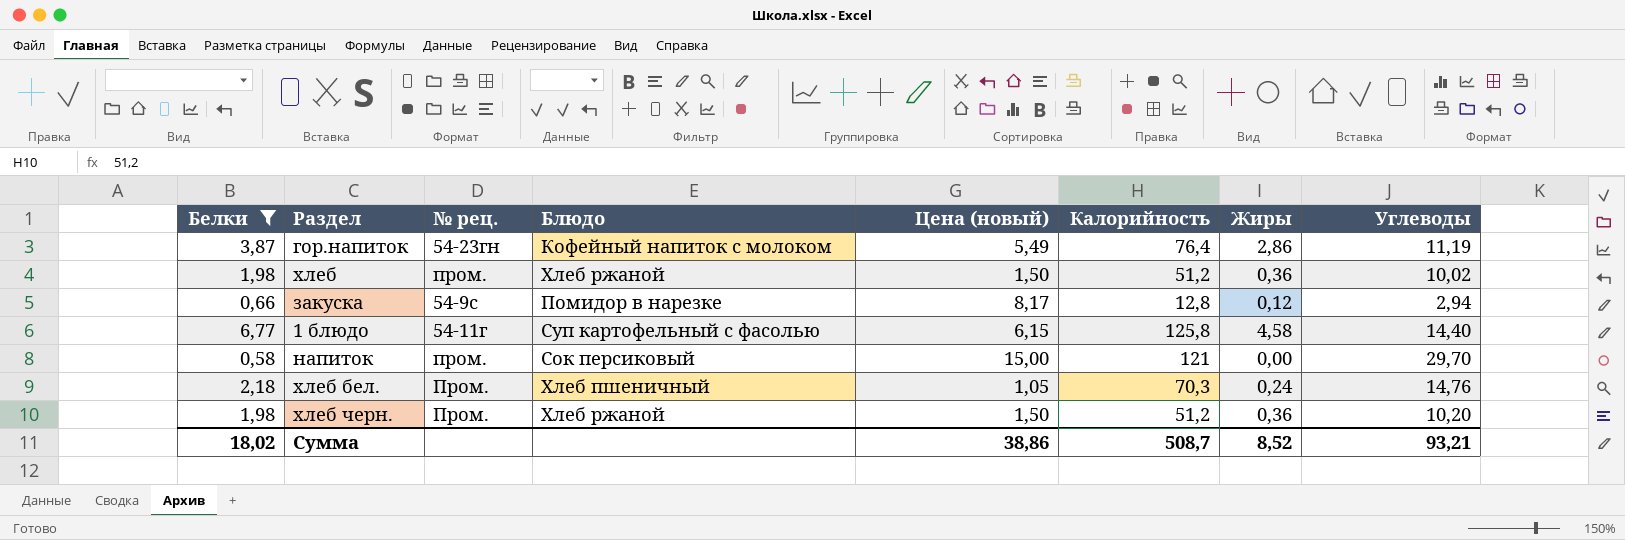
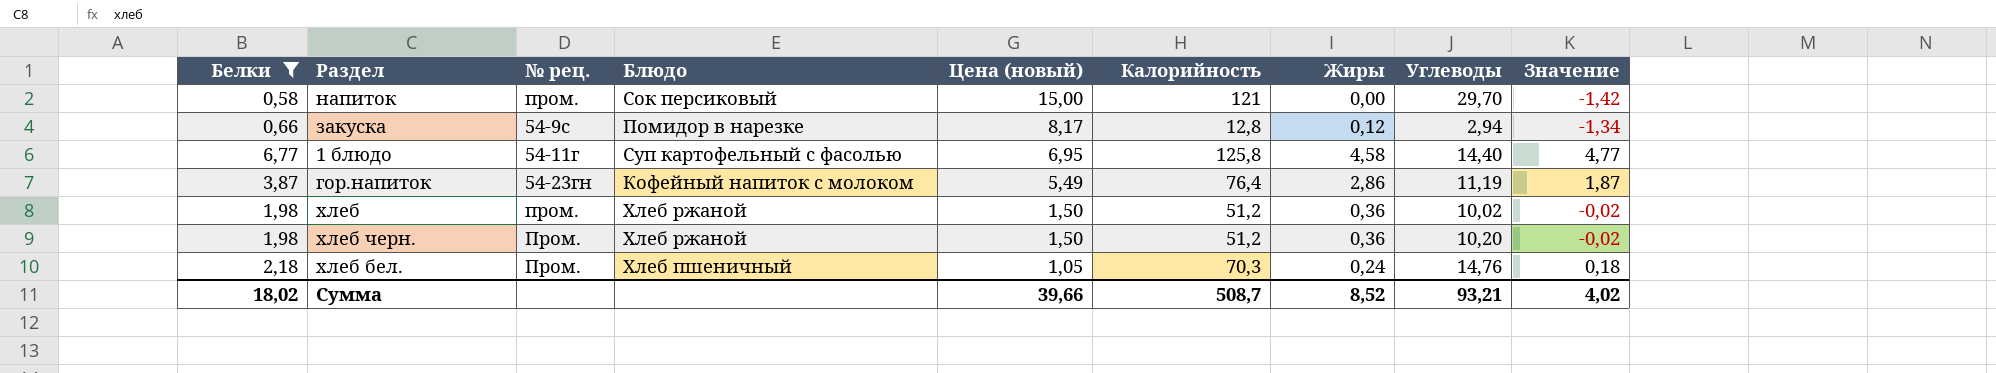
row order: none -> Цена (новый) descending
column Значение | formula: none -> [Белки] - 2
1 блюдо | Цена (новый): 6,15 -> 6,95
Сумма | Цена (новый): 38,86 -> 39,66

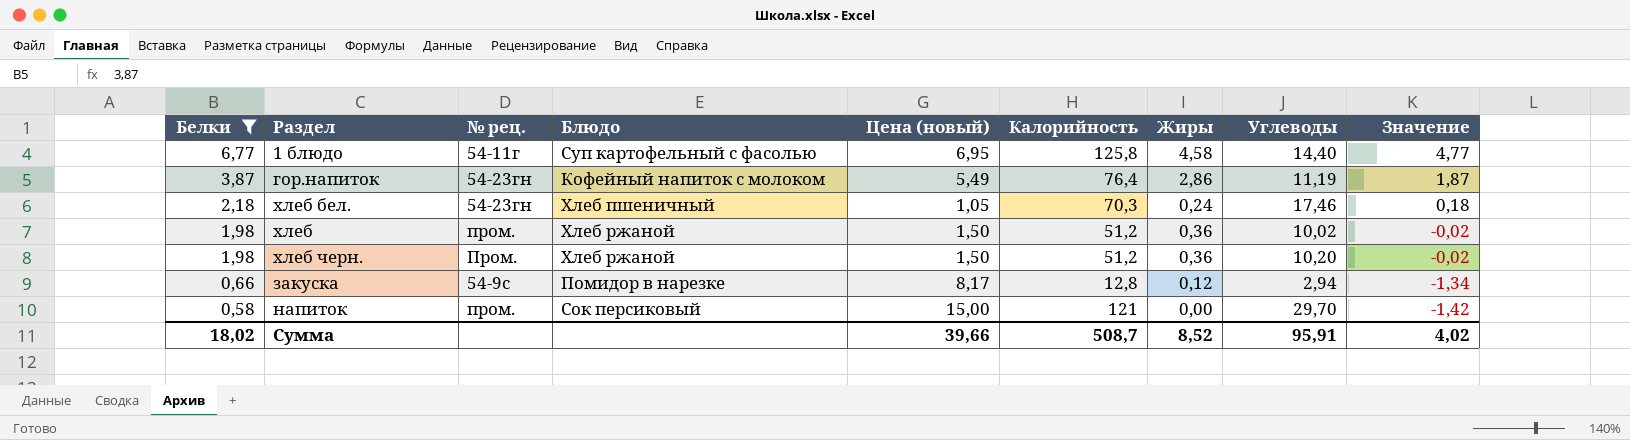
row order: Цена (новый) descending -> Белки descending
хлеб бел. | № рец.: Пром. -> 54-23гн
хлеб бел. | Углеводы: 14,76 -> 17,46
Сумма | Углеводы: 93,21 -> 95,91

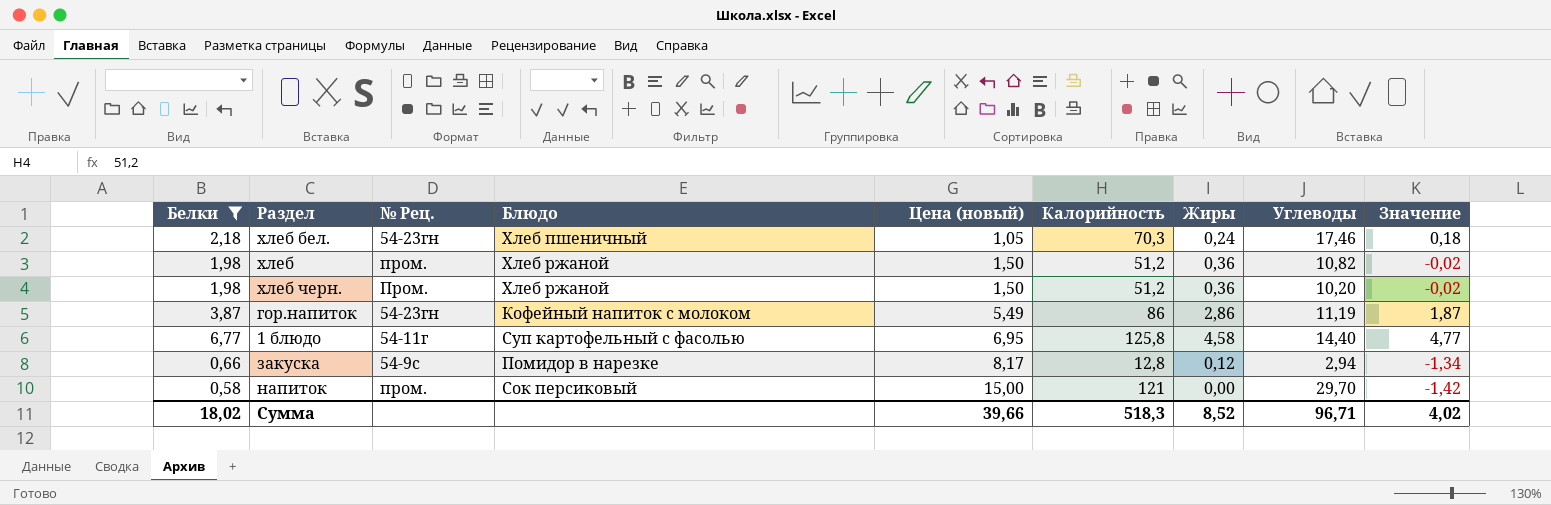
row order: Белки descending -> Цена (новый) ascending
column name: № рец. -> № Рец.
хлеб | Углеводы: 10,02 -> 10,82
гор.напиток | Калорийность: 76,4 -> 86
Сумма | Калорийность: 508,7 -> 518,3
Сумма | Углеводы: 95,91 -> 96,71

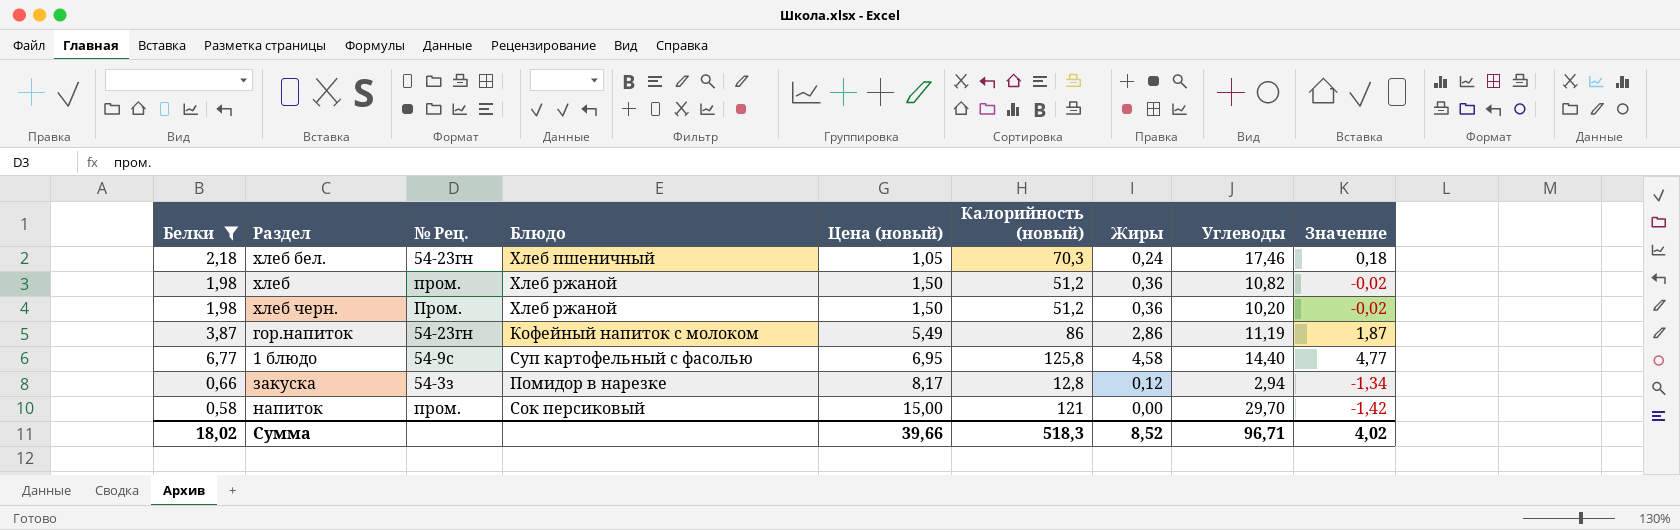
column name: Калорийность -> Калорийность (новый)
1 блюдо | № Рец.: 54-11г -> 54-9с
закуска | № Рец.: 54-9с -> 54-3з

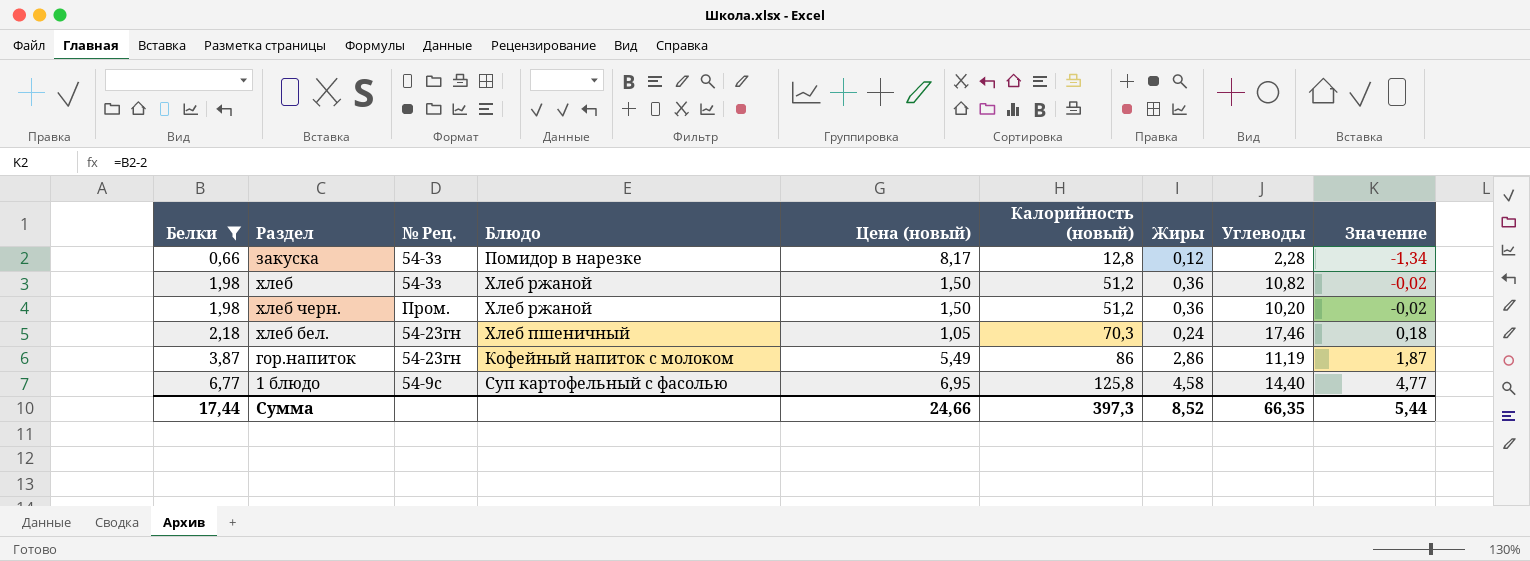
row order: Цена (новый) ascending -> Белки ascending
row напиток: 0,58 | пром. | Сок персиковый | 15,00 | 121 | 0,00 | 29,70 | -1,42 -> none
закуска | Углеводы: 2,94 -> 2,28
хлеб | № Рец.: пром. -> 54-3з
Сумма | Белки: 18,02 -> 17,44
Сумма | Цена (новый): 39,66 -> 24,66
Сумма | Калорийность (новый): 518,3 -> 397,3
Сумма | Углеводы: 96,71 -> 66,35
Сумма | Значение: 4,02 -> 5,44

